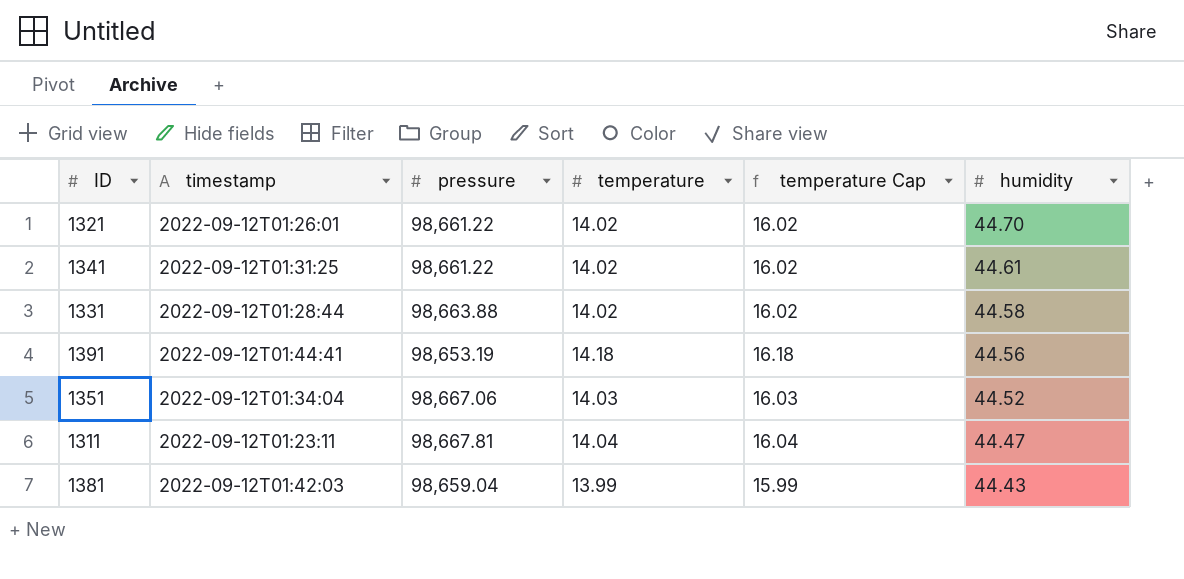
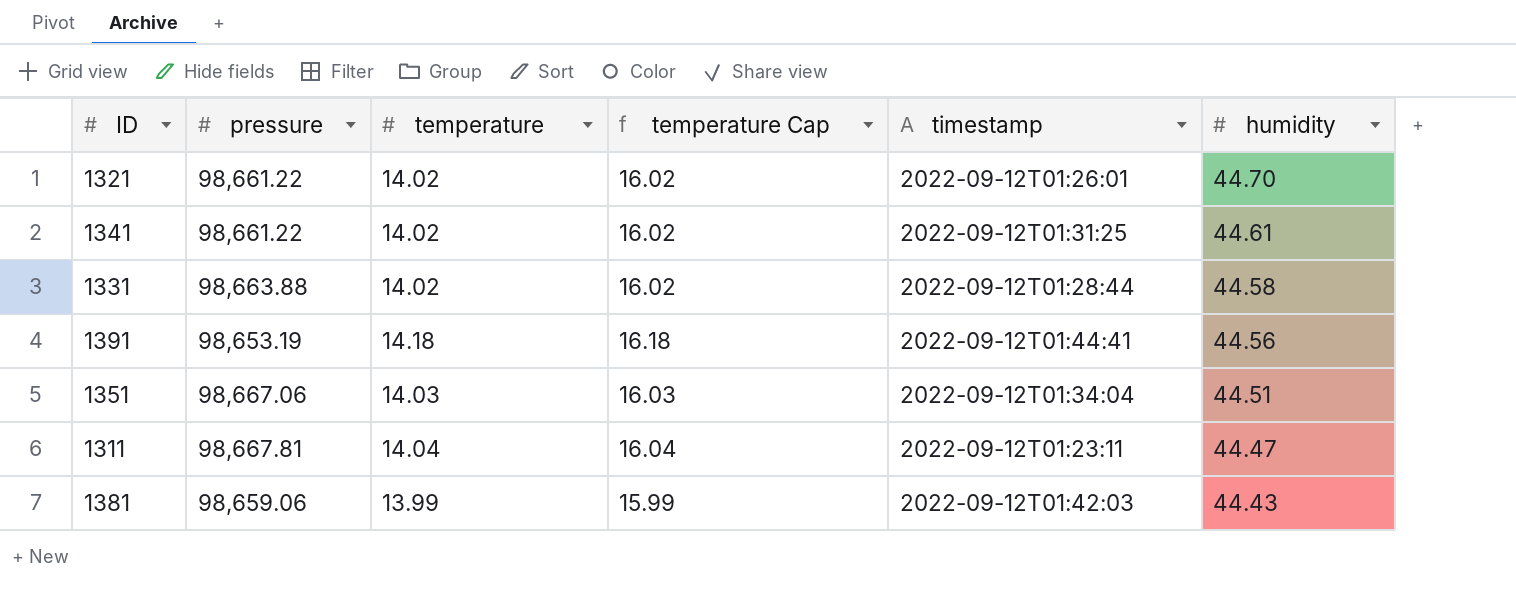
column timestamp | position: 2 -> 5
1351 | humidity: 44.52 -> 44.51
1381 | pressure: 98,659.04 -> 98,659.06

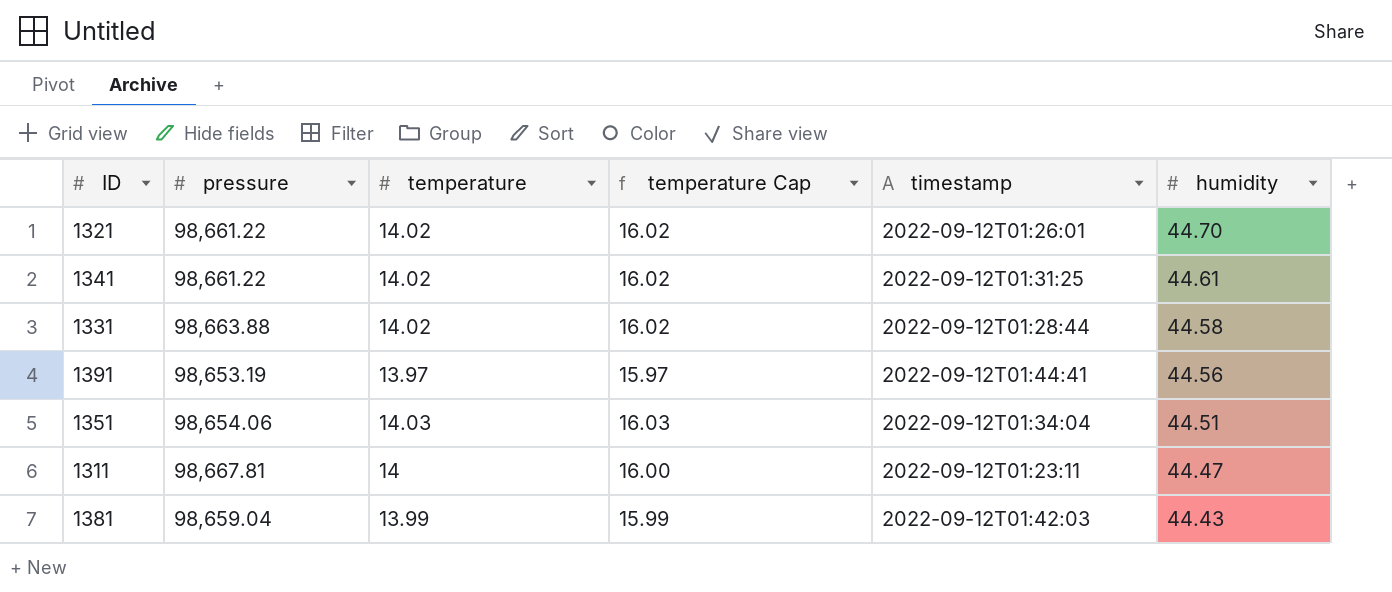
1391 | temperature: 14.18 -> 13.97
1391 | temperature Cap: 16.18 -> 15.97
1351 | pressure: 98,667.06 -> 98,654.06
1311 | temperature: 14.04 -> 14
1311 | temperature Cap: 16.04 -> 16.00
1381 | pressure: 98,659.06 -> 98,659.04

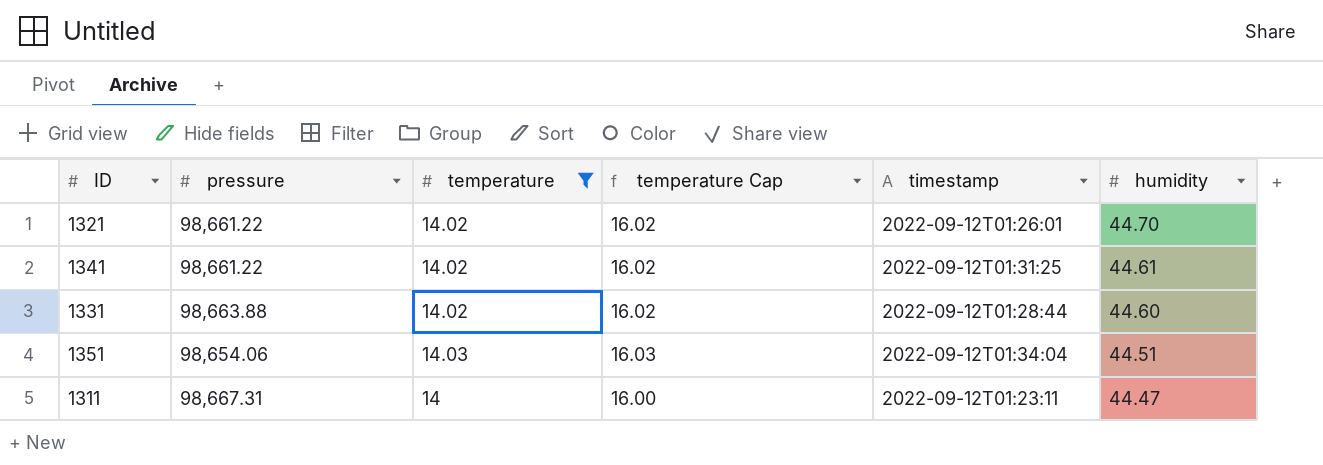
filter: none -> temperature >= 14
1331 | humidity: 44.58 -> 44.60
1311 | pressure: 98,667.81 -> 98,667.31

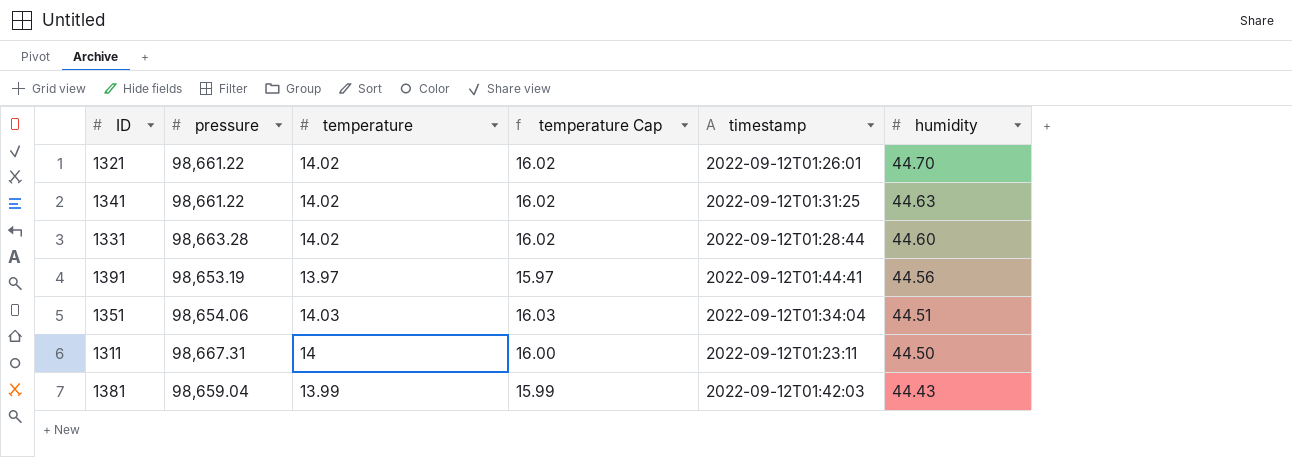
filter: temperature >= 14 -> none
1341 | humidity: 44.61 -> 44.63
1331 | pressure: 98,663.88 -> 98,663.28
1311 | humidity: 44.47 -> 44.50

